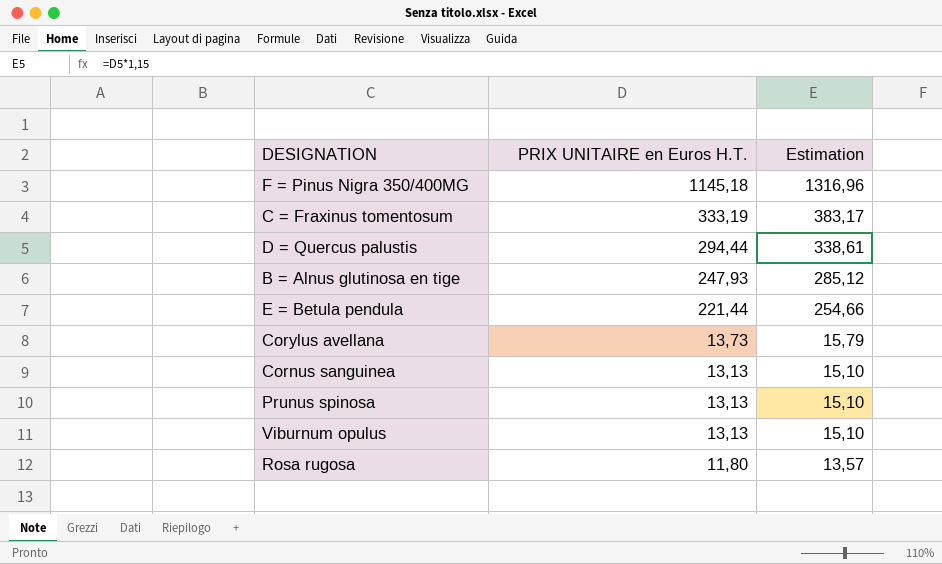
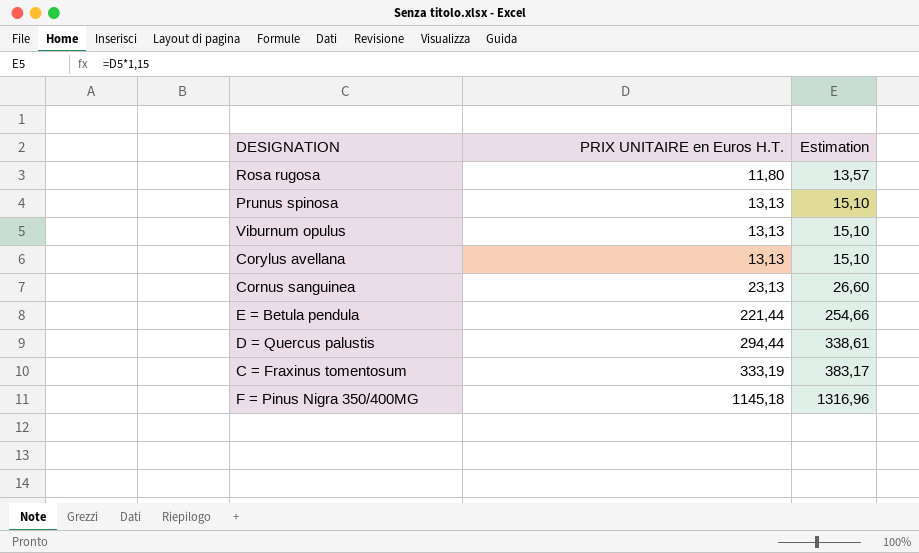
row order: PRIX UNITAIRE en Euros H.T. descending -> PRIX UNITAIRE en Euros H.T. ascending
row B = Alnus glutinosa en tige: 247,93 | 285,12 -> none
Corylus avellana | PRIX UNITAIRE en Euros H.T.: 13,73 -> 13,13
Corylus avellana | Estimation: 15,79 -> 15,10
Cornus sanguinea | PRIX UNITAIRE en Euros H.T.: 13,13 -> 23,13
Cornus sanguinea | Estimation: 15,10 -> 26,60

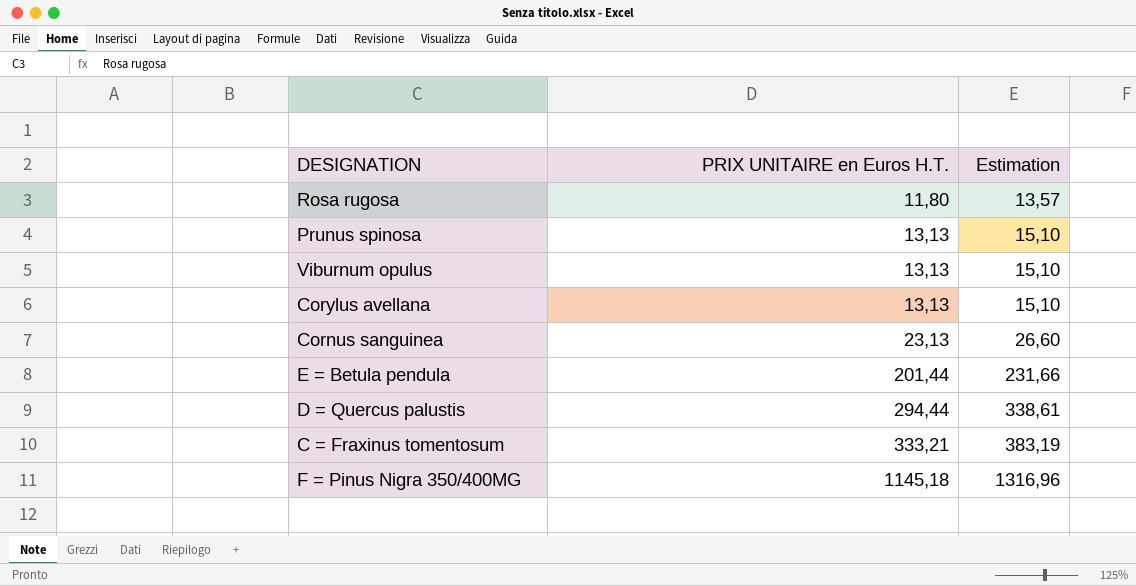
E = Betula pendula | PRIX UNITAIRE en Euros H.T.: 221,44 -> 201,44
E = Betula pendula | Estimation: 254,66 -> 231,66
C = Fraxinus tomentosum | PRIX UNITAIRE en Euros H.T.: 333,19 -> 333,21
C = Fraxinus tomentosum | Estimation: 383,17 -> 383,19

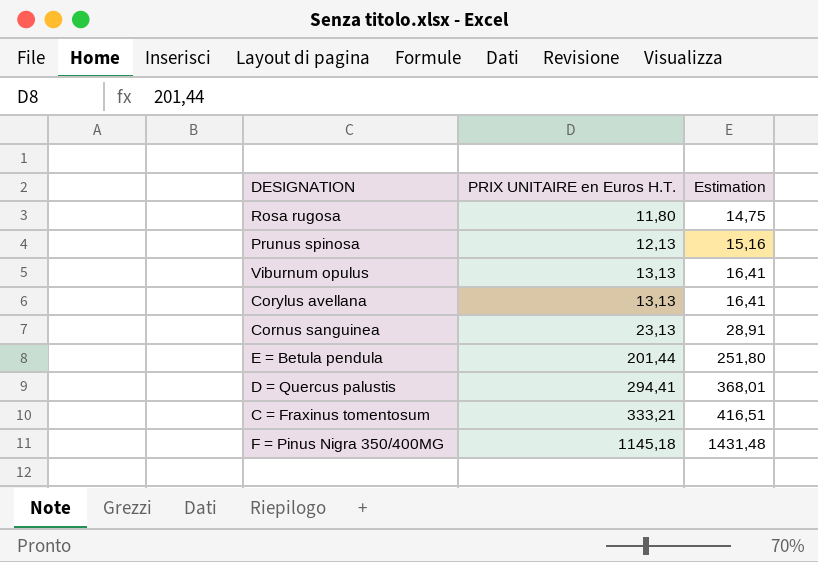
column Estimation | formula: [PRIX UNITAIRE en Euros H.T.] * 1,15 -> [PRIX UNITAIRE en Euros H.T.] * 1,25
Prunus spinosa | PRIX UNITAIRE en Euros H.T.: 13,13 -> 12,13
D = Quercus palustis | PRIX UNITAIRE en Euros H.T.: 294,44 -> 294,41

